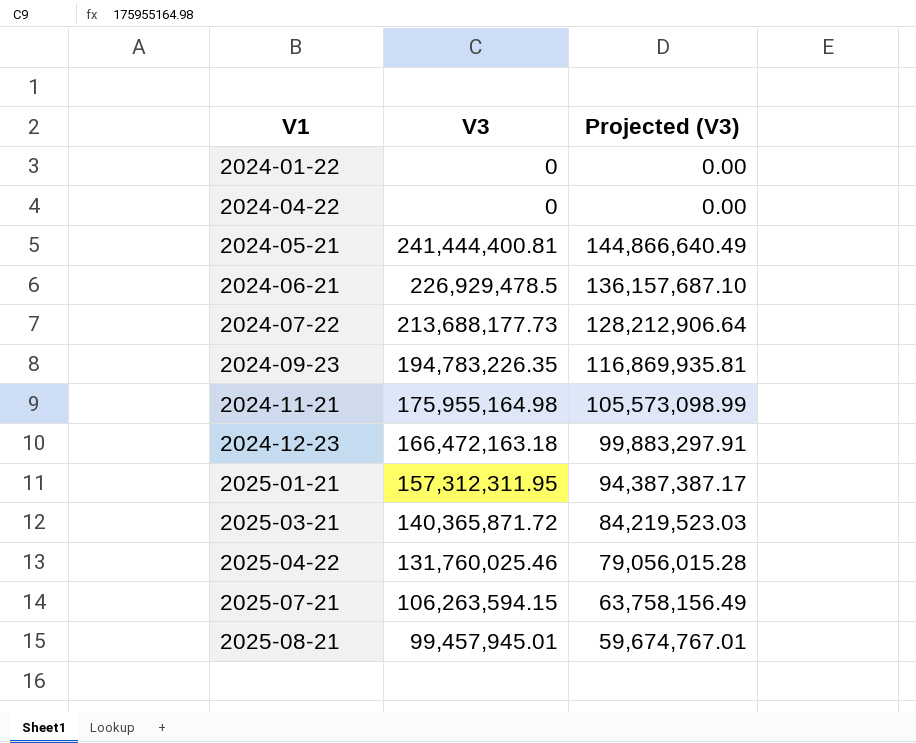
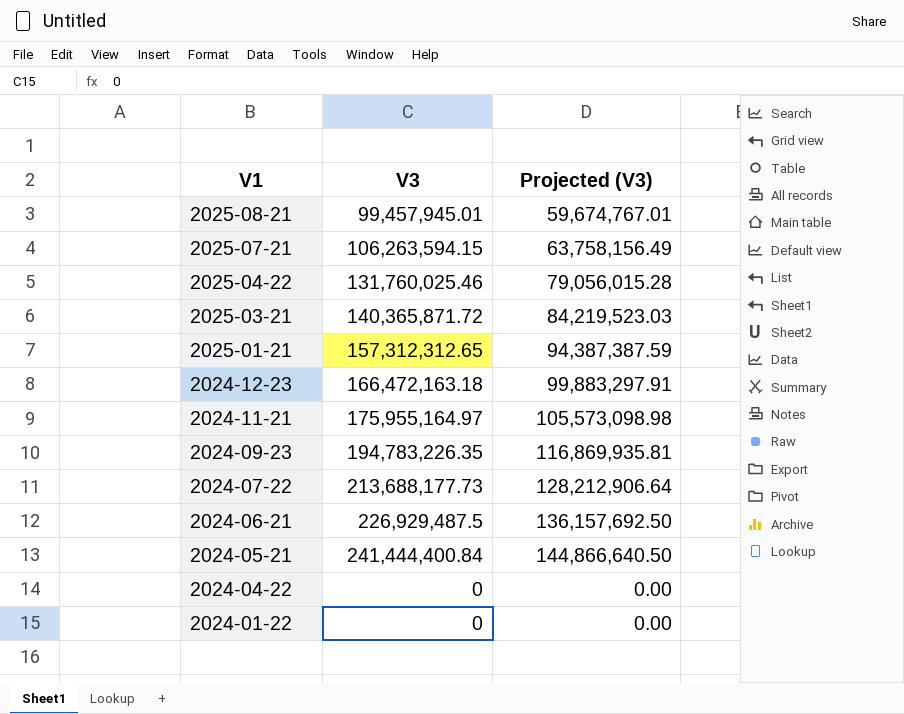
row order: V1 ascending -> V1 descending
2025-01-21 | V3: 157,312,311.95 -> 157,312,312.65
2025-01-21 | Projected (V3): 94,387,387.17 -> 94,387,387.59
2024-11-21 | V3: 175,955,164.98 -> 175,955,164.97
2024-11-21 | Projected (V3): 105,573,098.99 -> 105,573,098.98
2024-06-21 | V3: 226,929,478.5 -> 226,929,487.5
2024-06-21 | Projected (V3): 136,157,687.10 -> 136,157,692.50
2024-05-21 | V3: 241,444,400.81 -> 241,444,400.84
2024-05-21 | Projected (V3): 144,866,640.49 -> 144,866,640.50

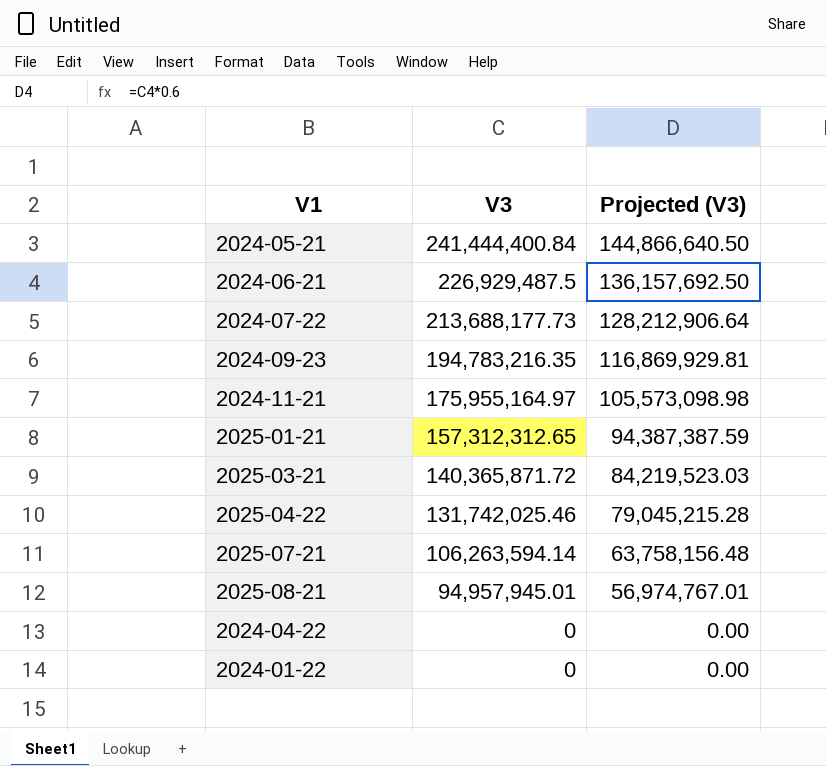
row order: V1 descending -> V3 descending
row 2024-12-23: 166,472,163.18 | 99,883,297.91 -> none
2024-09-23 | V3: 194,783,226.35 -> 194,783,216.35
2024-09-23 | Projected (V3): 116,869,935.81 -> 116,869,929.81
2025-04-22 | V3: 131,760,025.46 -> 131,742,025.46
2025-04-22 | Projected (V3): 79,056,015.28 -> 79,045,215.28
2025-07-21 | V3: 106,263,594.15 -> 106,263,594.14
2025-07-21 | Projected (V3): 63,758,156.49 -> 63,758,156.48
2025-08-21 | V3: 99,457,945.01 -> 94,957,945.01
2025-08-21 | Projected (V3): 59,674,767.01 -> 56,974,767.01

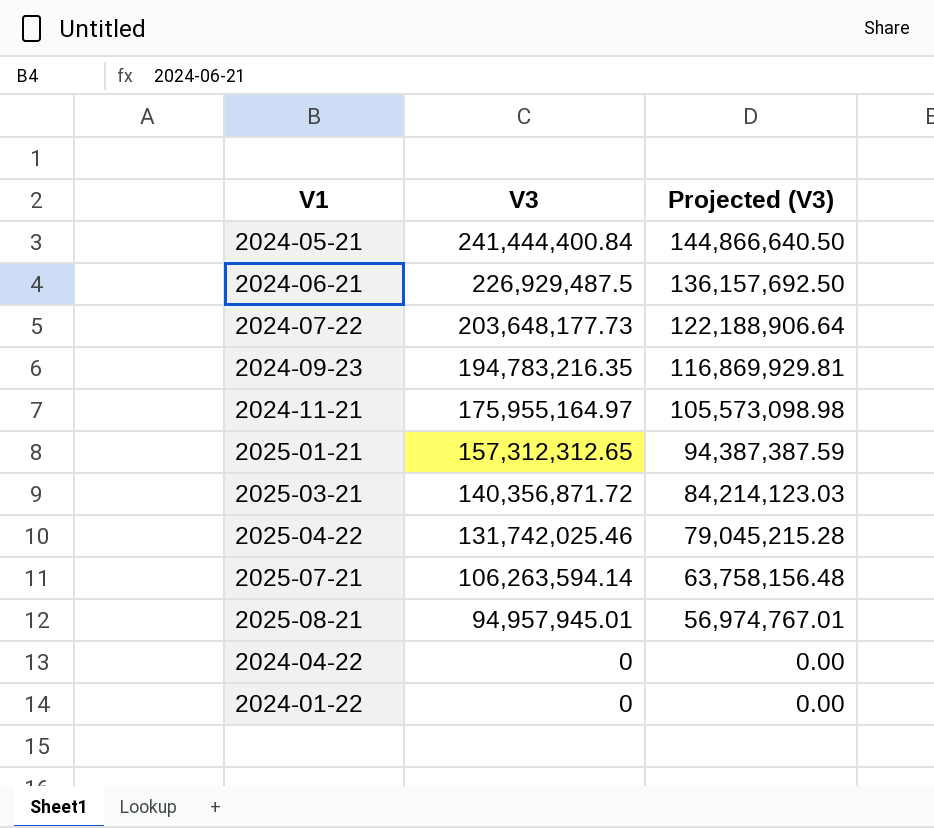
2024-07-22 | V3: 213,688,177.73 -> 203,648,177.73
2024-07-22 | Projected (V3): 128,212,906.64 -> 122,188,906.64
2025-03-21 | V3: 140,365,871.72 -> 140,356,871.72
2025-03-21 | Projected (V3): 84,219,523.03 -> 84,214,123.03

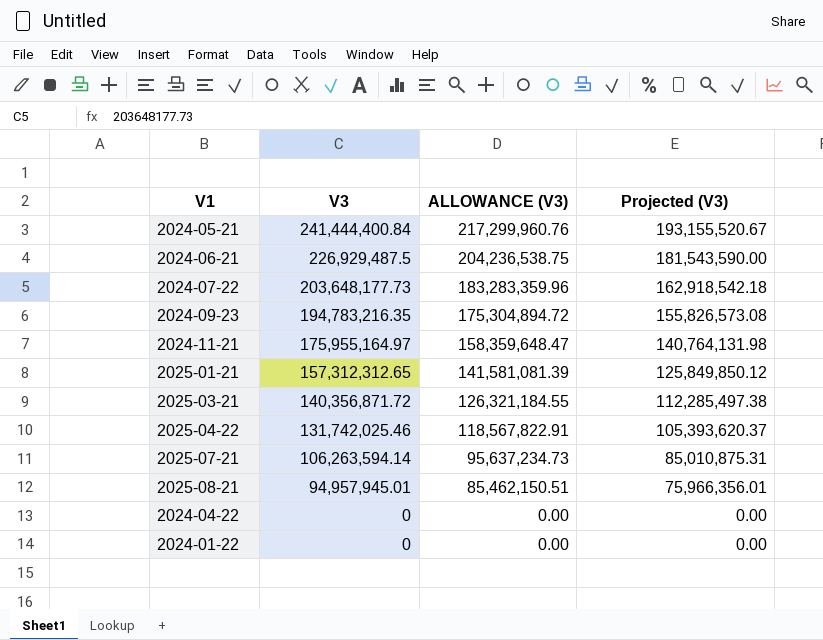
column ALLOWANCE (V3) | formula: none -> [V3] * 0.9
column Projected (V3) | formula: [V3] * 0.6 -> [V3] * 0.8

